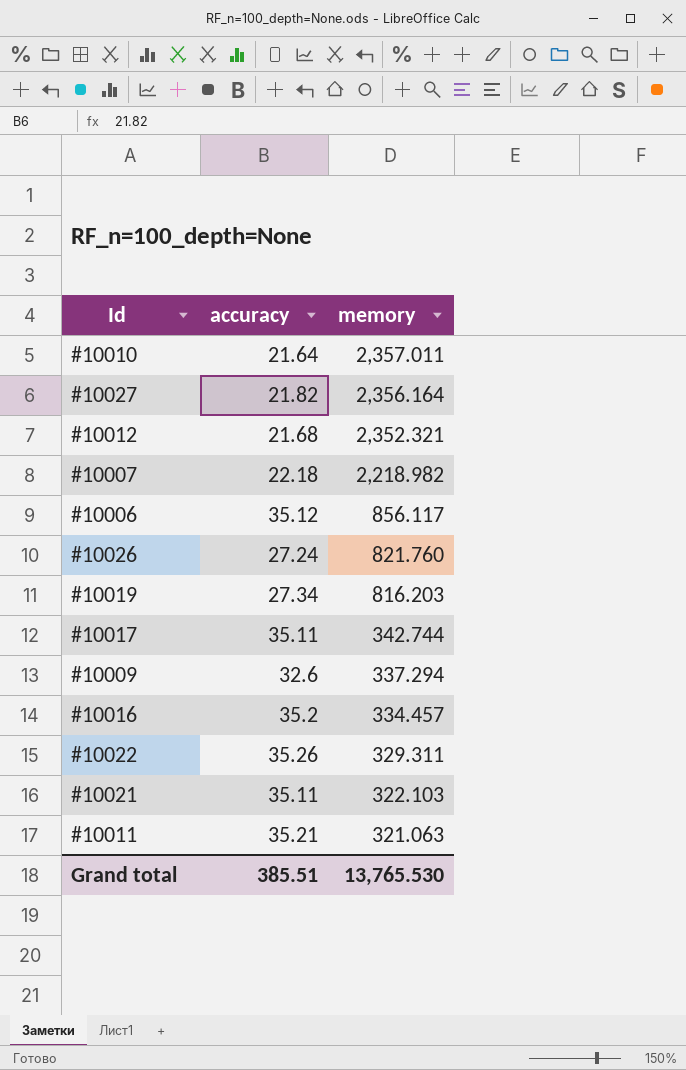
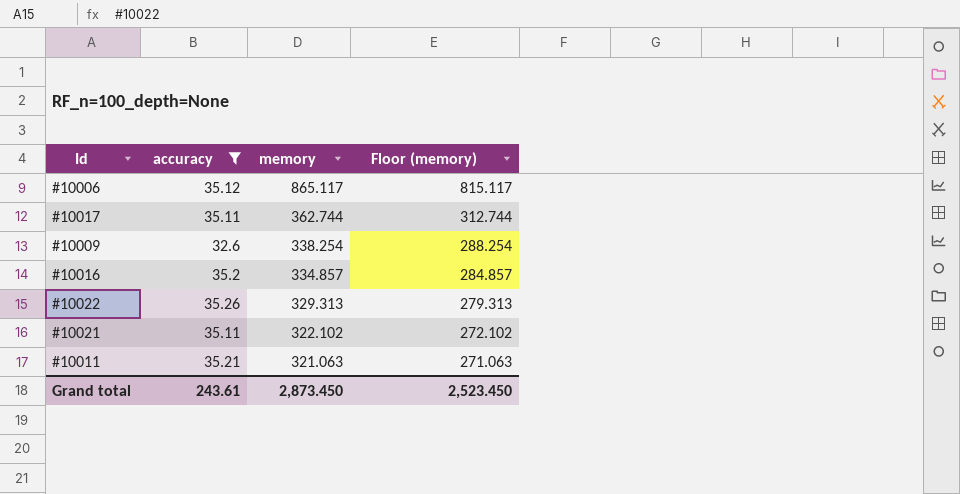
filter: none -> accuracy >= 32.6
column Floor (memory) | formula: none -> [memory] - 50
#10006 | memory: 856.117 -> 865.117
#10017 | memory: 342.744 -> 362.744
#10009 | memory: 337.294 -> 338.254
#10016 | memory: 334.457 -> 334.857
#10022 | memory: 329.311 -> 329.313
#10021 | memory: 322.103 -> 322.102
Grand total | accuracy: 385.51 -> 243.61
Grand total | memory: 13,765.530 -> 2,873.450

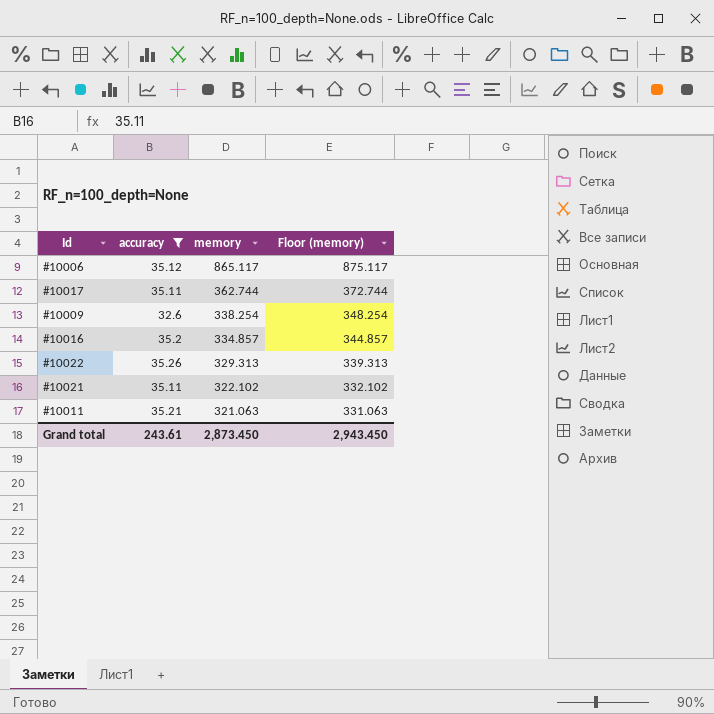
column Floor (memory) | formula: [memory] - 50 -> [memory] + 10
Grand total | Floor (memory): 2,523.450 -> 2,943.450

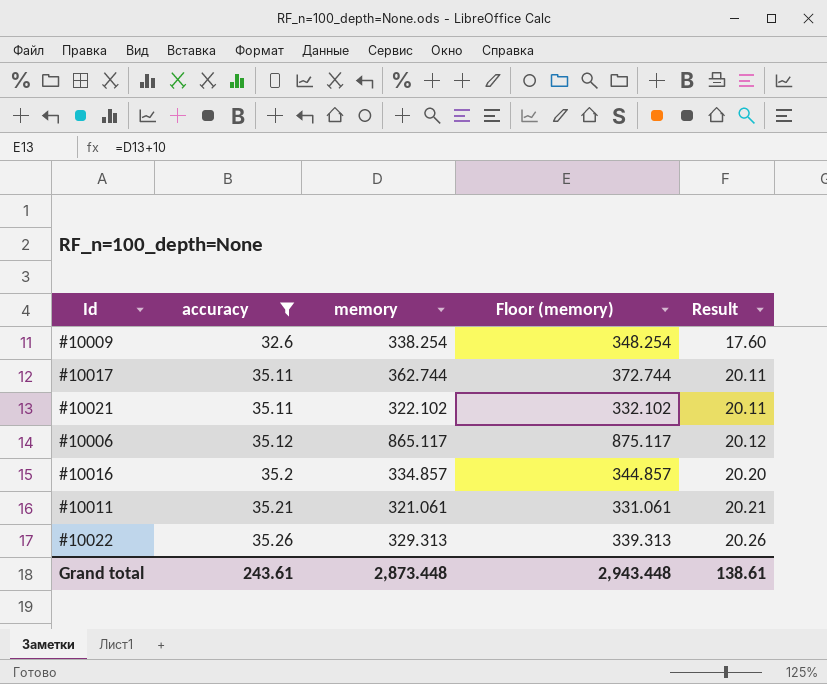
row order: memory descending -> accuracy ascending
column Result | formula: none -> [accuracy] - 15
#10011 | memory: 321.063 -> 321.061
#10011 | Floor (memory): 331.063 -> 331.061
Grand total | memory: 2,873.450 -> 2,873.448
Grand total | Floor (memory): 2,943.450 -> 2,943.448

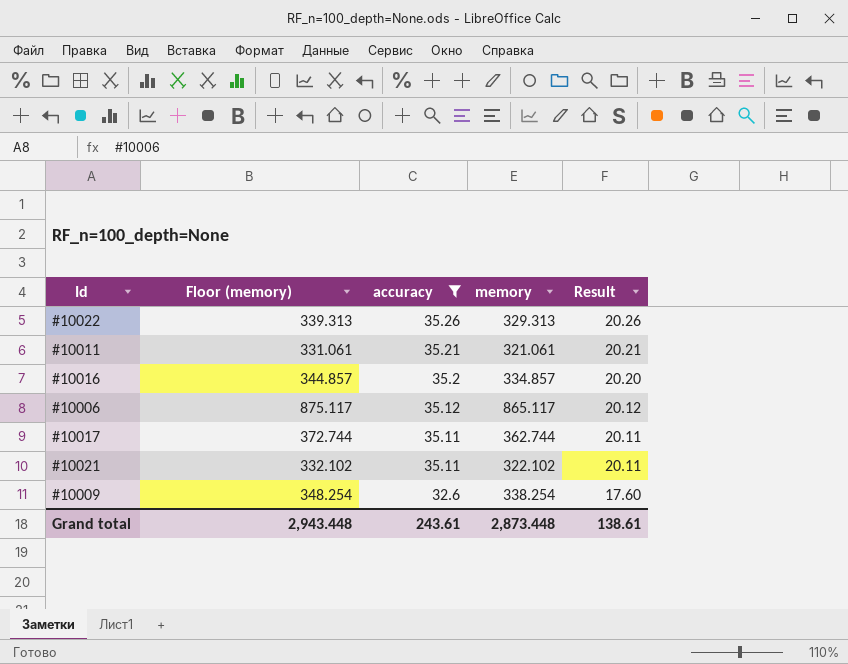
row order: accuracy ascending -> accuracy descending
column Floor (memory) | position: 4 -> 2

